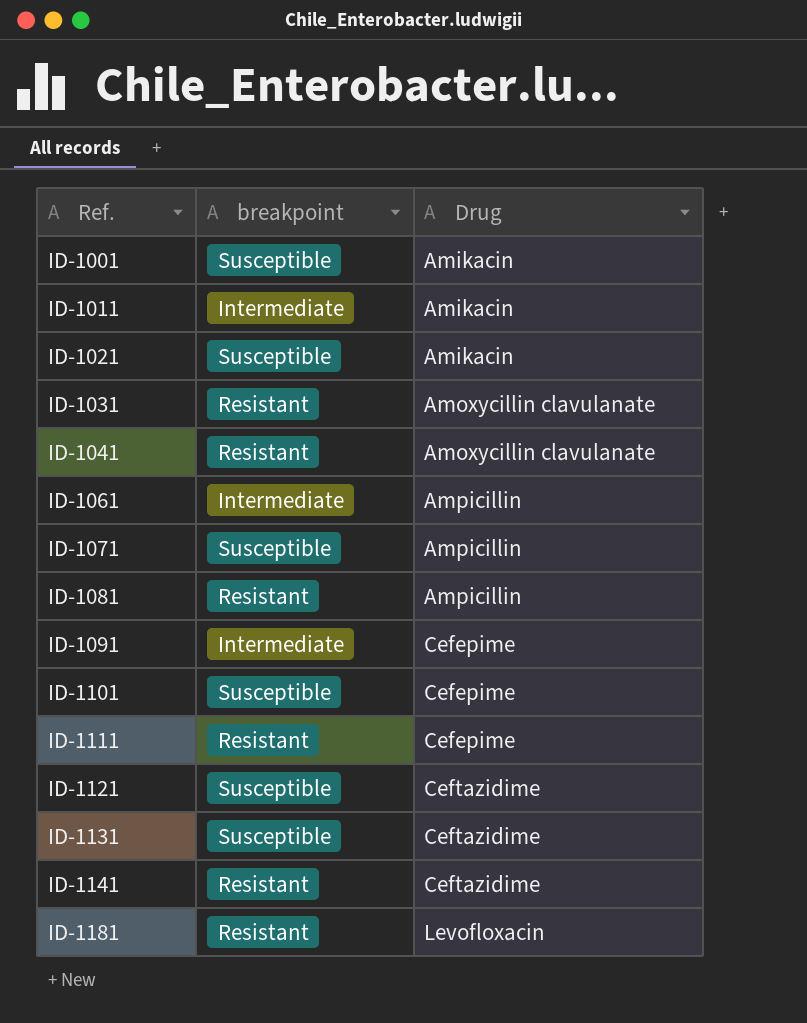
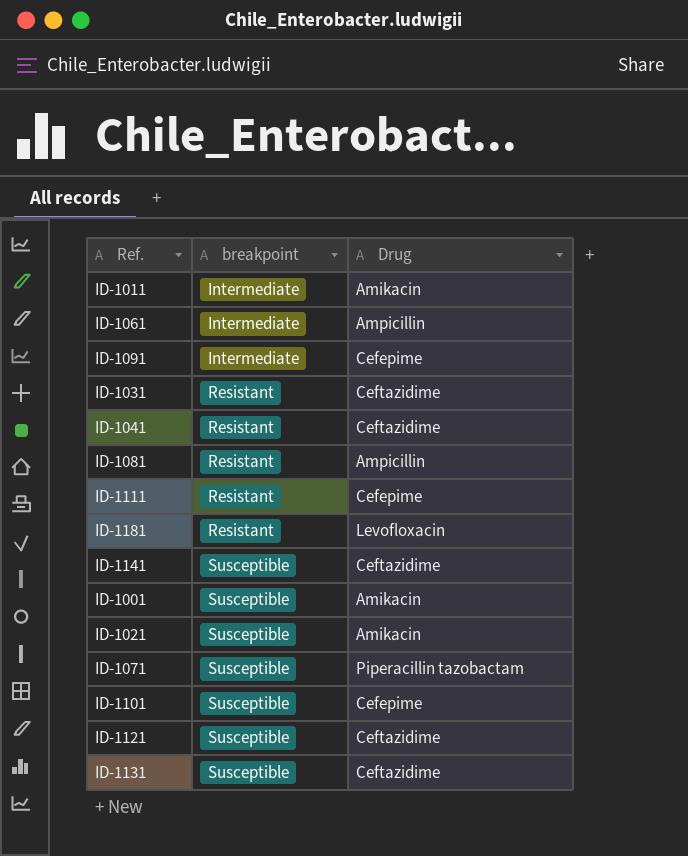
row order: Ref. ascending -> breakpoint ascending
ID-1031 | Drug: Amoxycillin clavulanate -> Ceftazidime
ID-1041 | Drug: Amoxycillin clavulanate -> Ceftazidime
ID-1141 | breakpoint: Resistant -> Susceptible
ID-1071 | Drug: Ampicillin -> Piperacillin tazobactam

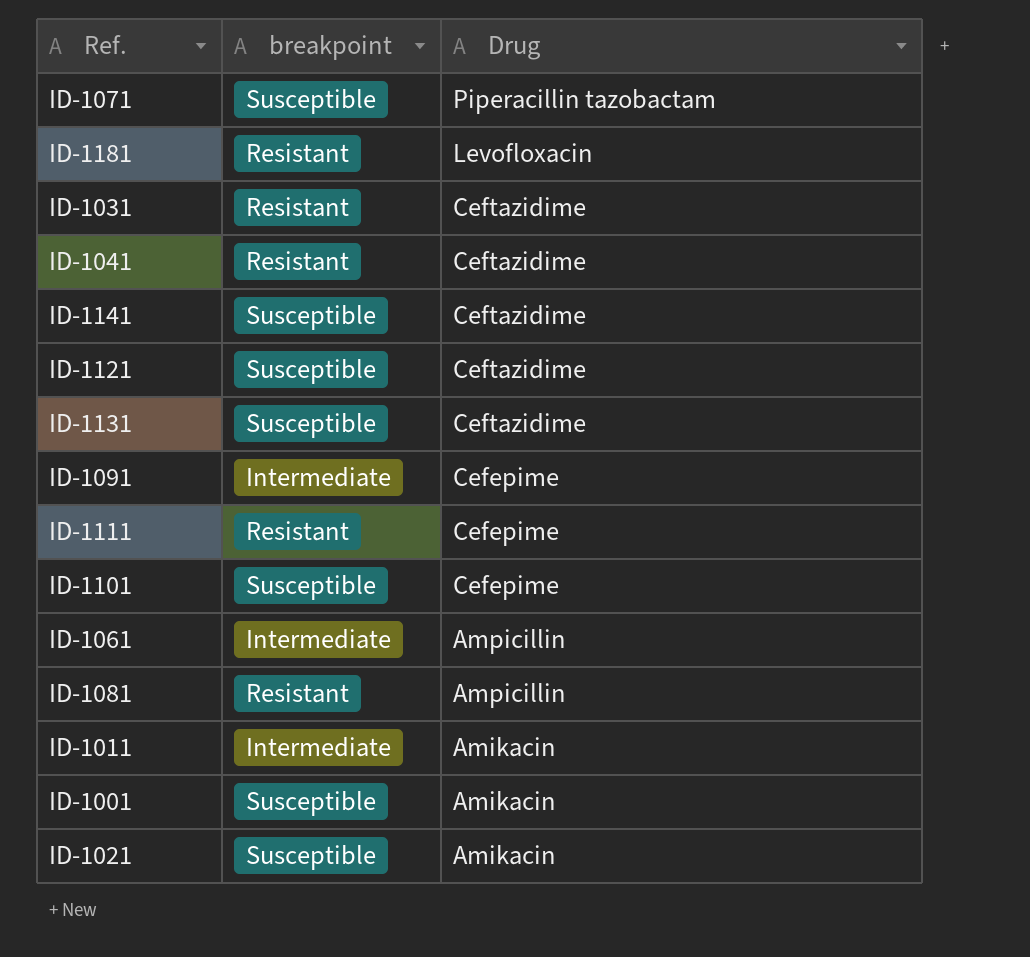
row order: breakpoint ascending -> Drug descending

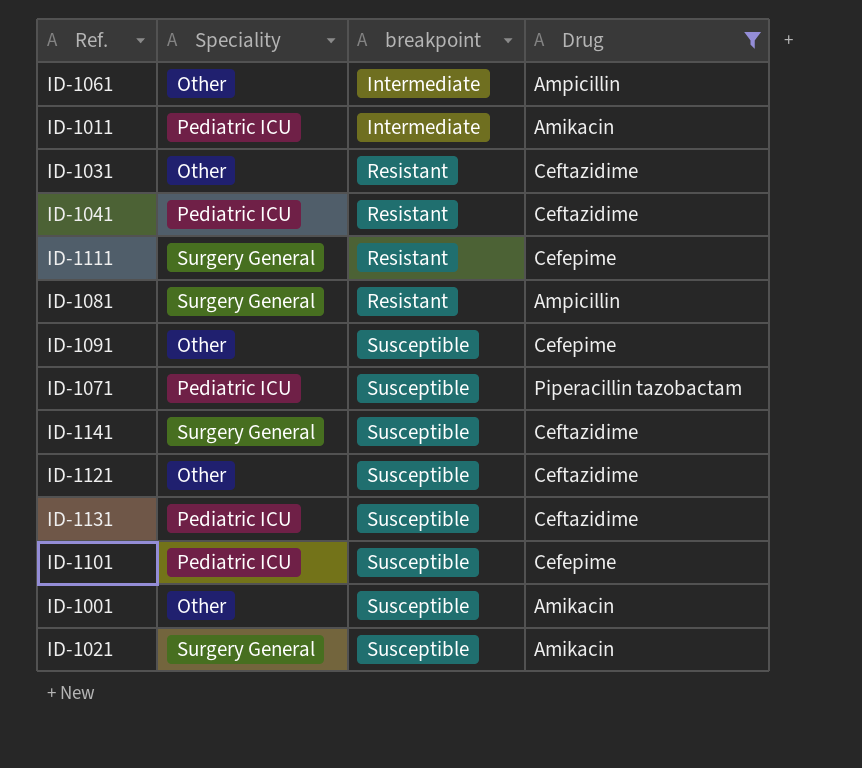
filter: none -> Drug != Levofloxacin
row order: Drug descending -> breakpoint ascending
column Speciality | position: none -> 2
ID-1091 | breakpoint: Intermediate -> Susceptible

